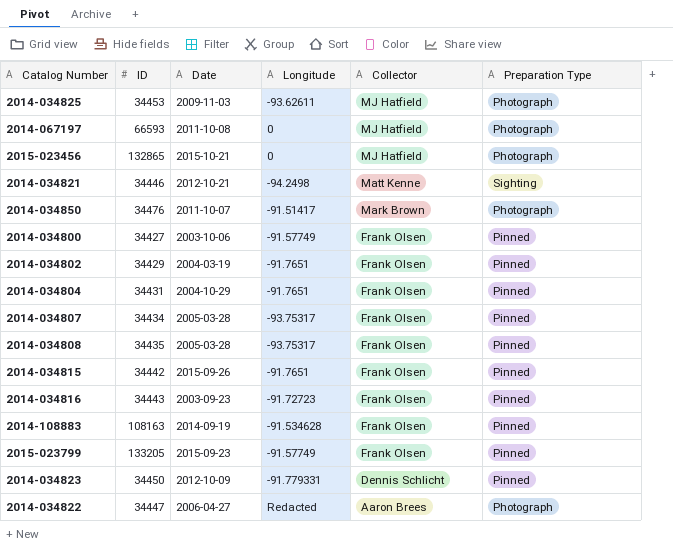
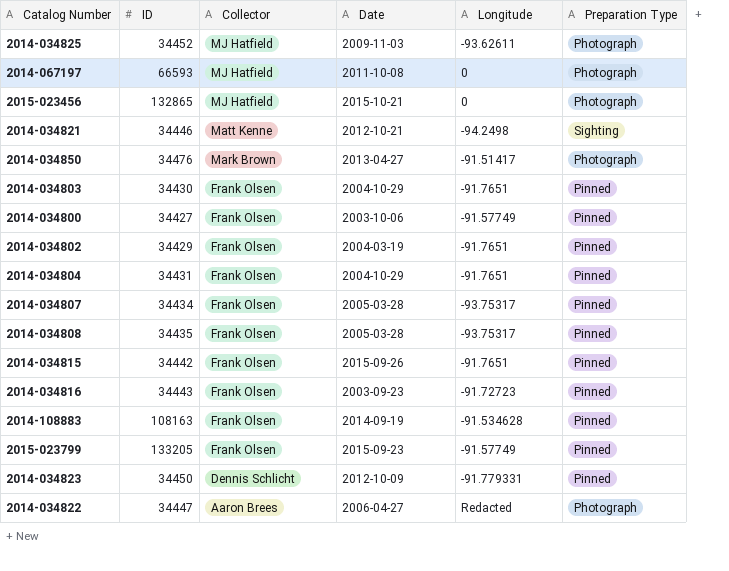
column Collector | position: 5 -> 3
2014-034825 | ID: 34453 -> 34452
2014-034850 | Date: 2011-10-07 -> 2013-04-27
row 2014-034803: none -> 34430 | Frank Olsen | 2004-10-29 | -91.7651 | Pinned

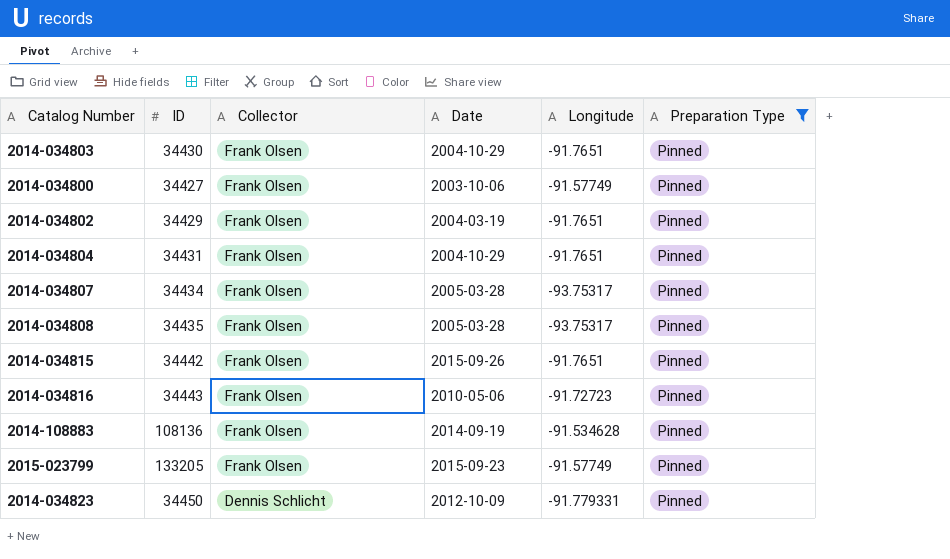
filter: none -> Preparation Type = Pinned
2014-034816 | Date: 2003-09-23 -> 2010-05-06
2014-108883 | ID: 108163 -> 108136

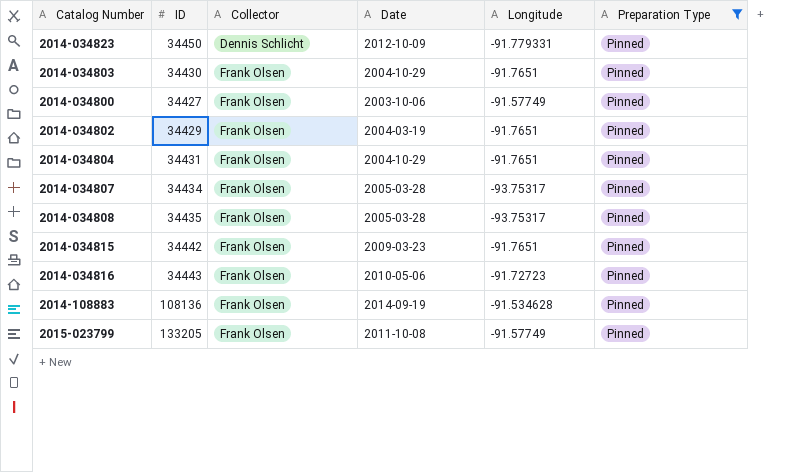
row order: Collector descending -> Collector ascending
2014-034815 | Date: 2015-09-26 -> 2009-03-23
2015-023799 | Date: 2015-09-23 -> 2011-10-08

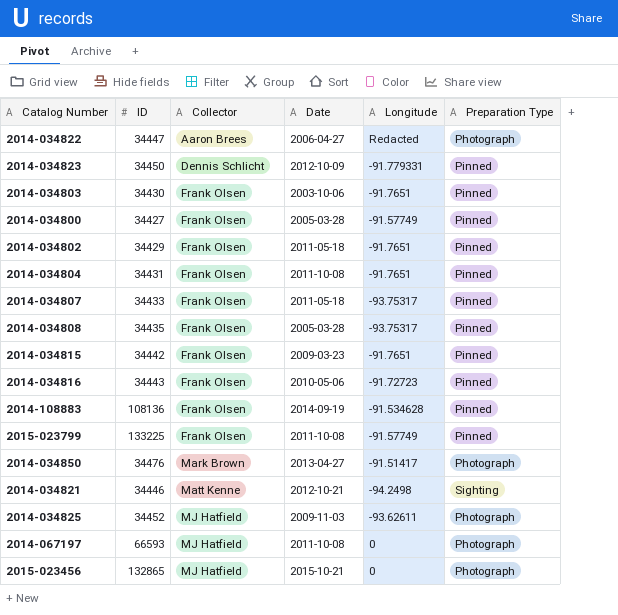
filter: Preparation Type = Pinned -> none
2014-034803 | Date: 2004-10-29 -> 2003-10-06
2014-034800 | Date: 2003-10-06 -> 2005-03-28
2014-034802 | Date: 2004-03-19 -> 2011-05-18
2014-034804 | Date: 2004-10-29 -> 2011-10-08
2014-034807 | ID: 34434 -> 34433
2014-034807 | Date: 2005-03-28 -> 2011-05-18
2015-023799 | ID: 133205 -> 133225

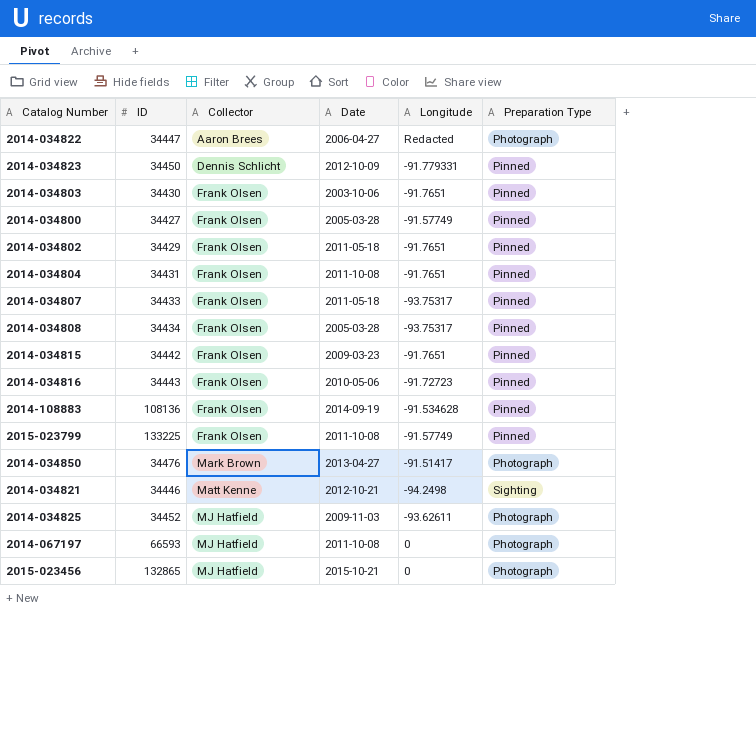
2014-034808 | ID: 34435 -> 34434

